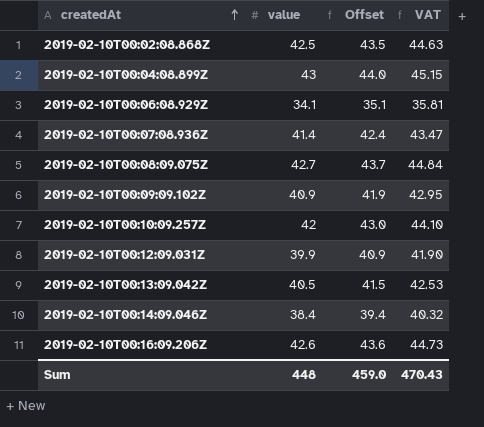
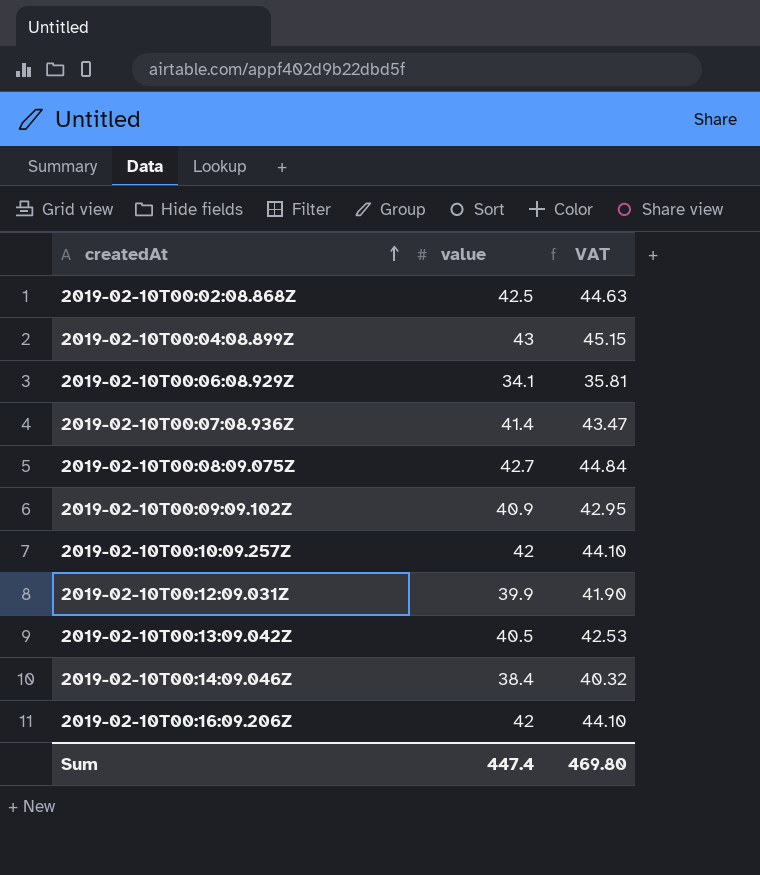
column Offset | formula: [value] + 1 -> none
2019-02-10T00:16:09.206Z | value: 42.6 -> 42
2019-02-10T00:16:09.206Z | VAT: 44.73 -> 44.10
Sum | value: 448 -> 447.4
Sum | VAT: 470.43 -> 469.80

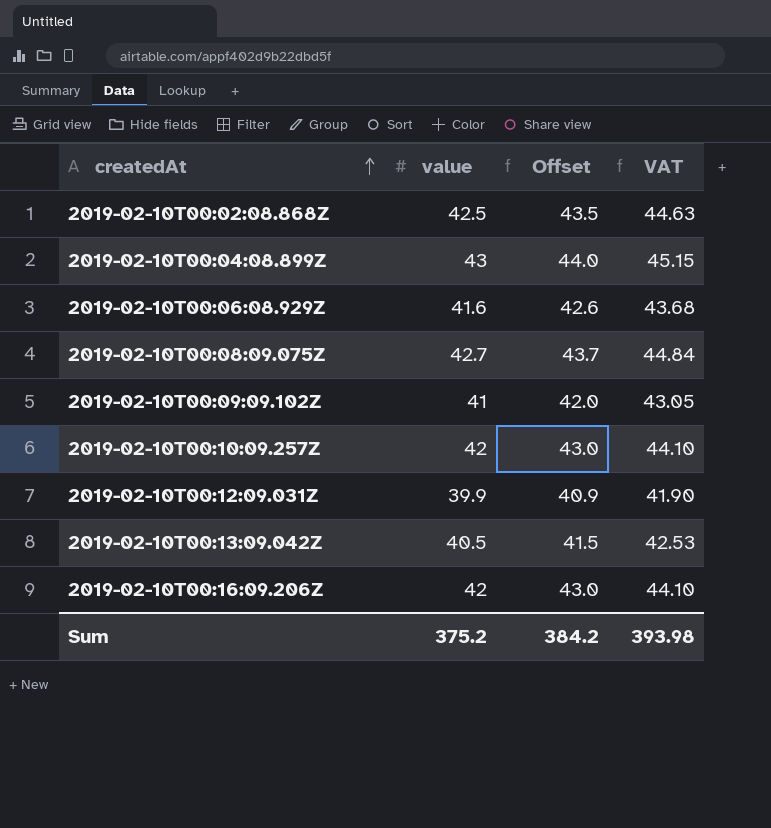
column Offset | formula: none -> [value] + 1
row 2019-02-10T00:07:08.936Z: 41.4 | 43.47 -> none
row 2019-02-10T00:14:09.046Z: 38.4 | 40.32 -> none
2019-02-10T00:06:08.929Z | value: 34.1 -> 41.6
2019-02-10T00:06:08.929Z | VAT: 35.81 -> 43.68
2019-02-10T00:09:09.102Z | value: 40.9 -> 41
2019-02-10T00:09:09.102Z | VAT: 42.95 -> 43.05
Sum | value: 447.4 -> 375.2
Sum | VAT: 469.80 -> 393.98

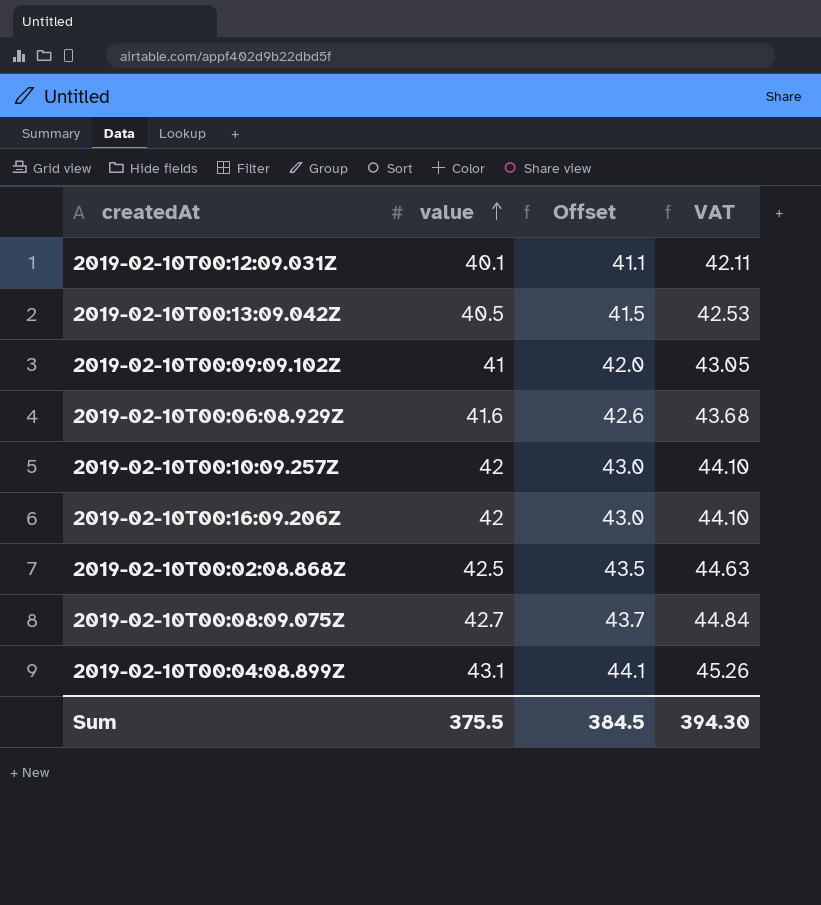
row order: createdAt ascending -> value ascending
2019-02-10T00:12:09.031Z | value: 39.9 -> 40.1
2019-02-10T00:12:09.031Z | Offset: 40.9 -> 41.1
2019-02-10T00:12:09.031Z | VAT: 41.90 -> 42.11
2019-02-10T00:04:08.899Z | value: 43 -> 43.1
2019-02-10T00:04:08.899Z | Offset: 44.0 -> 44.1
2019-02-10T00:04:08.899Z | VAT: 45.15 -> 45.26
Sum | value: 375.2 -> 375.5
Sum | Offset: 384.2 -> 384.5
Sum | VAT: 393.98 -> 394.30

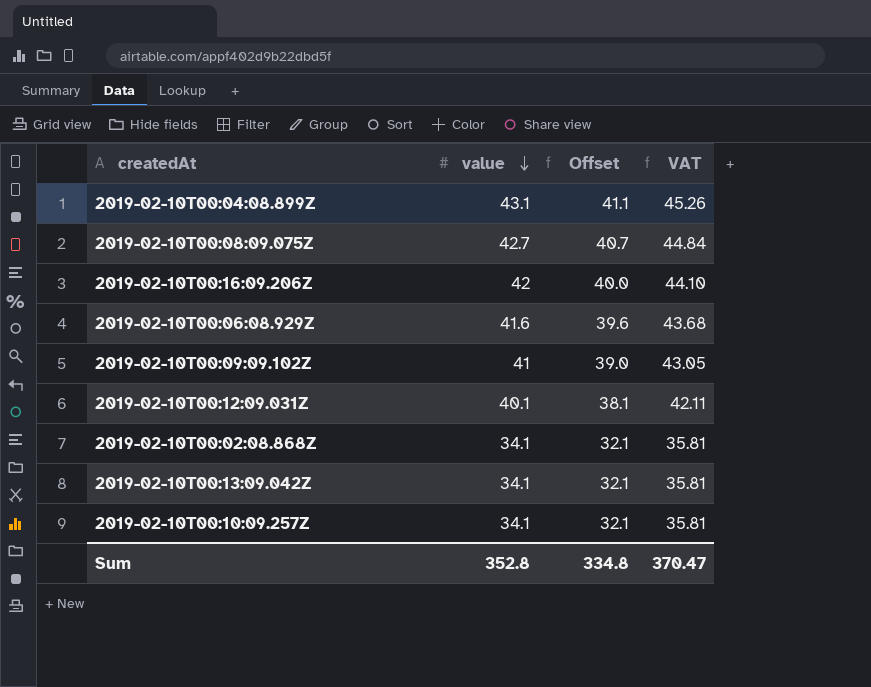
row order: value ascending -> value descending
column Offset | formula: [value] + 1 -> [value] - 2
2019-02-10T00:02:08.868Z | value: 42.5 -> 34.1
2019-02-10T00:02:08.868Z | VAT: 44.63 -> 35.81
2019-02-10T00:13:09.042Z | value: 40.5 -> 34.1
2019-02-10T00:13:09.042Z | VAT: 42.53 -> 35.81
2019-02-10T00:10:09.257Z | value: 42 -> 34.1
2019-02-10T00:10:09.257Z | VAT: 44.10 -> 35.81
Sum | value: 375.5 -> 352.8
Sum | Offset: 384.5 -> 334.8
Sum | VAT: 394.30 -> 370.47

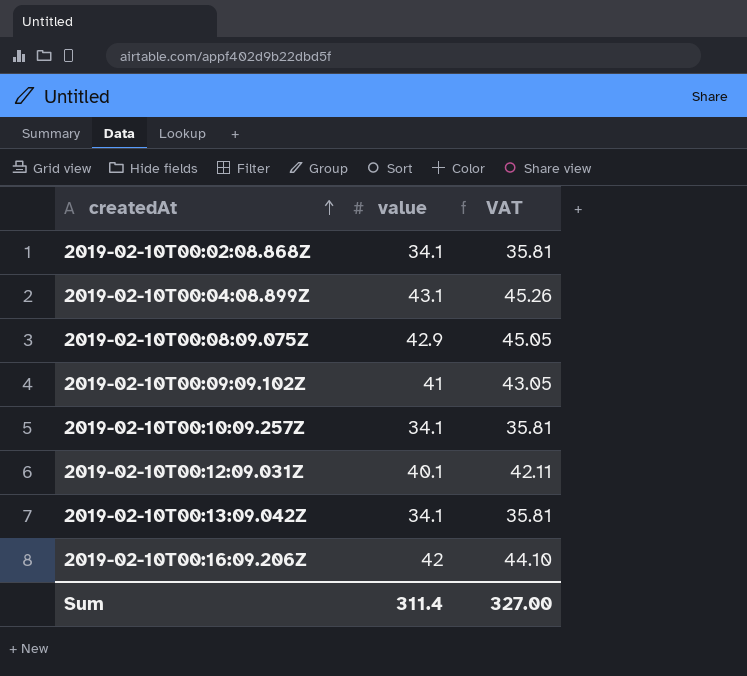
row order: value descending -> createdAt ascending
column Offset | formula: [value] - 2 -> none
row 2019-02-10T00:06:08.929Z: 41.6 | 39.6 | 43.68 -> none
2019-02-10T00:08:09.075Z | value: 42.7 -> 42.9
2019-02-10T00:08:09.075Z | VAT: 44.84 -> 45.05
Sum | value: 352.8 -> 311.4
Sum | VAT: 370.47 -> 327.00

